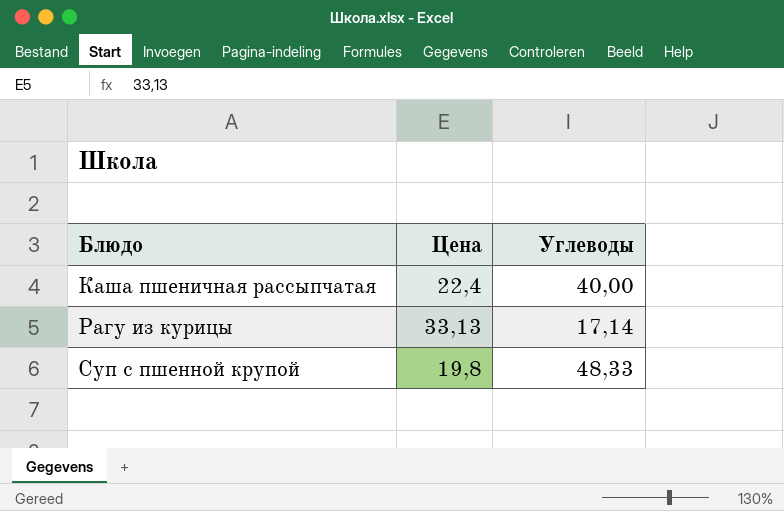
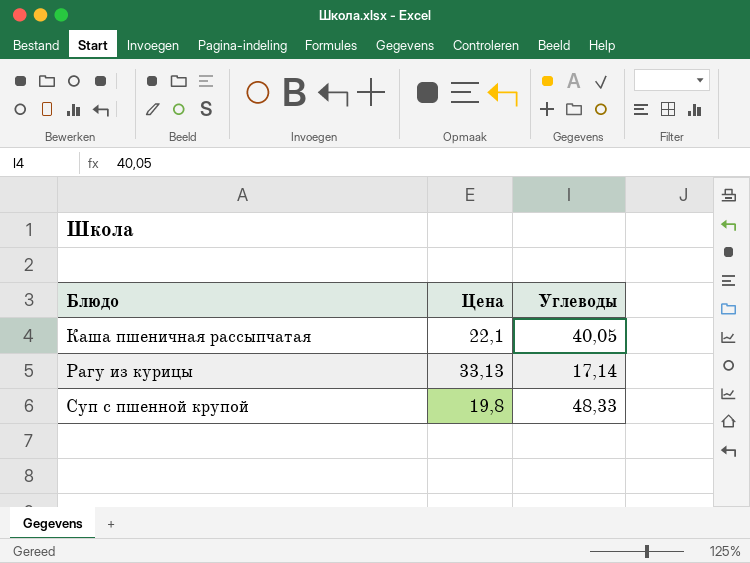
Каша пшеничная рассыпчатая | Цена: 22,4 -> 22,1
Каша пшеничная рассыпчатая | Углеводы: 40,00 -> 40,05

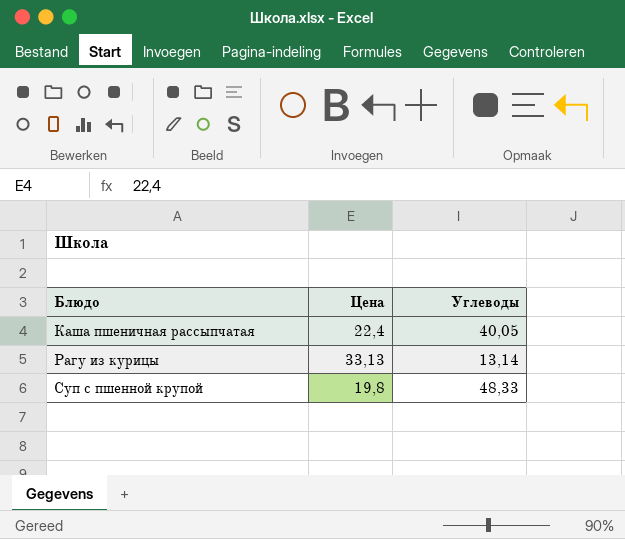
Каша пшеничная рассыпчатая | Цена: 22,1 -> 22,4
Рагу из курицы | Углеводы: 17,14 -> 13,14

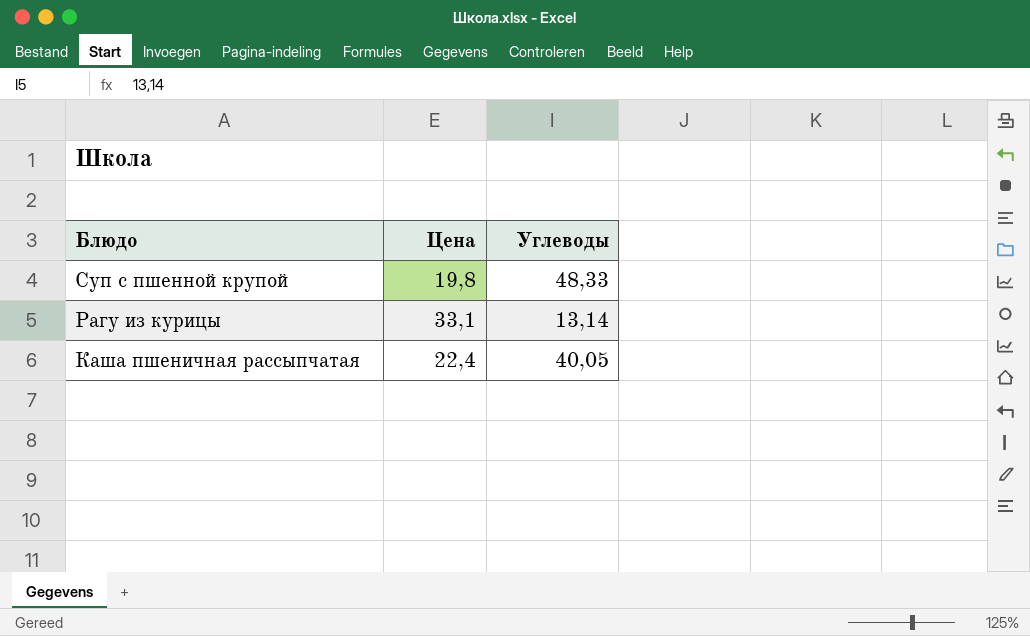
row order: Блюдо ascending -> Блюдо descending
Рагу из курицы | Цена: 33,13 -> 33,1

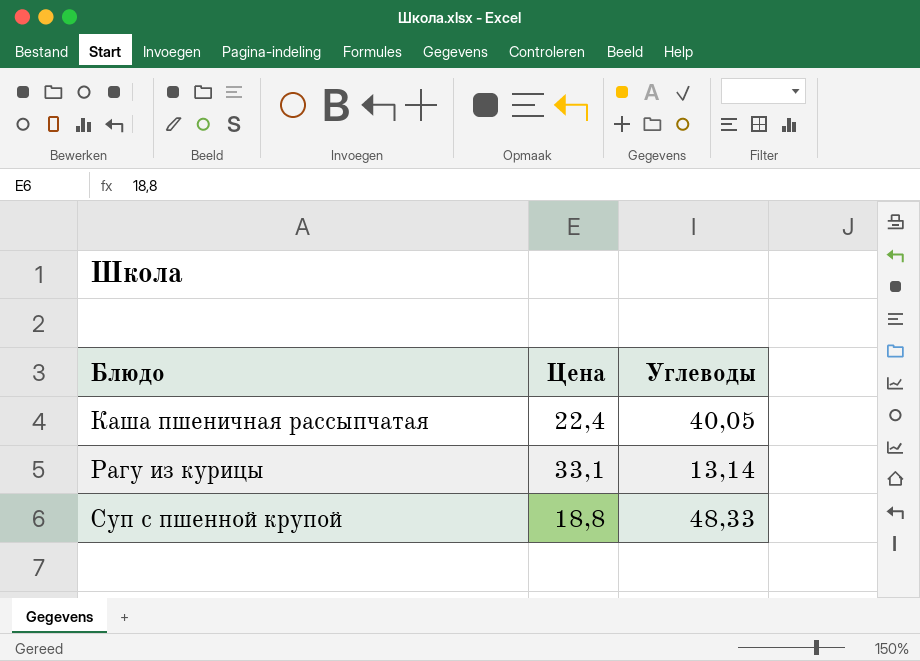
row order: Блюдо descending -> Блюдо ascending
Суп с пшенной крупой | Цена: 19,8 -> 18,8

